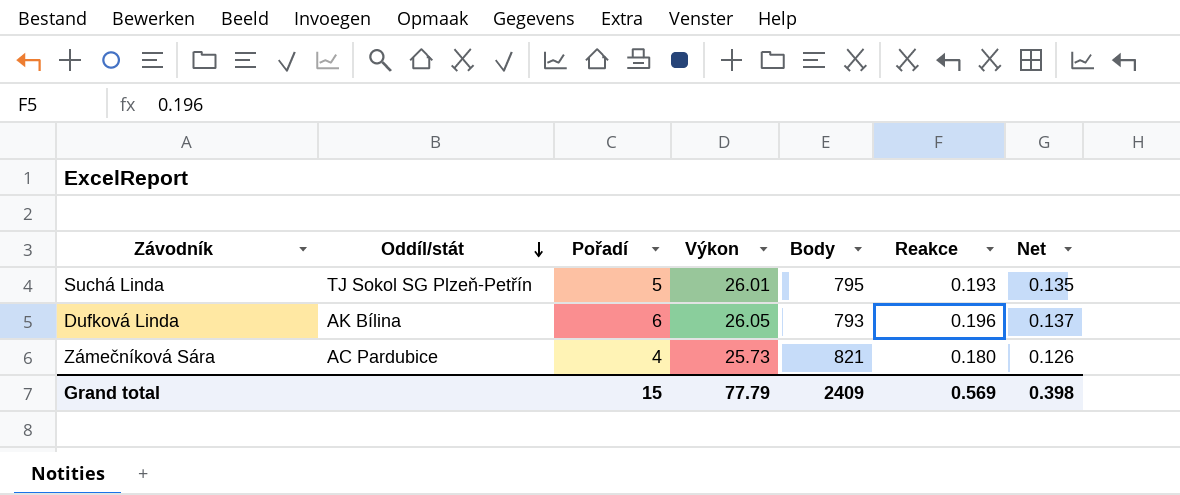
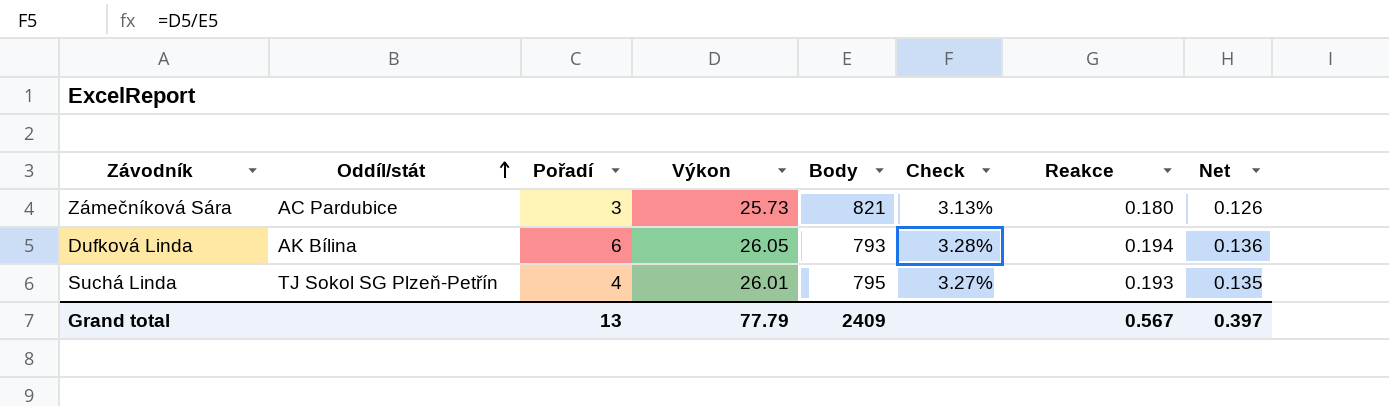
row order: Oddíl/stát descending -> Oddíl/stát ascending
column Check | formula: none -> [Výkon] / [Body]
Zámečníková Sára | Pořadí: 4 -> 3
Dufková Linda | Reakce: 0.196 -> 0.194
Dufková Linda | Net: 0.137 -> 0.136
Suchá Linda | Pořadí: 5 -> 4
Grand total | Pořadí: 15 -> 13
Grand total | Reakce: 0.569 -> 0.567
Grand total | Net: 0.398 -> 0.397

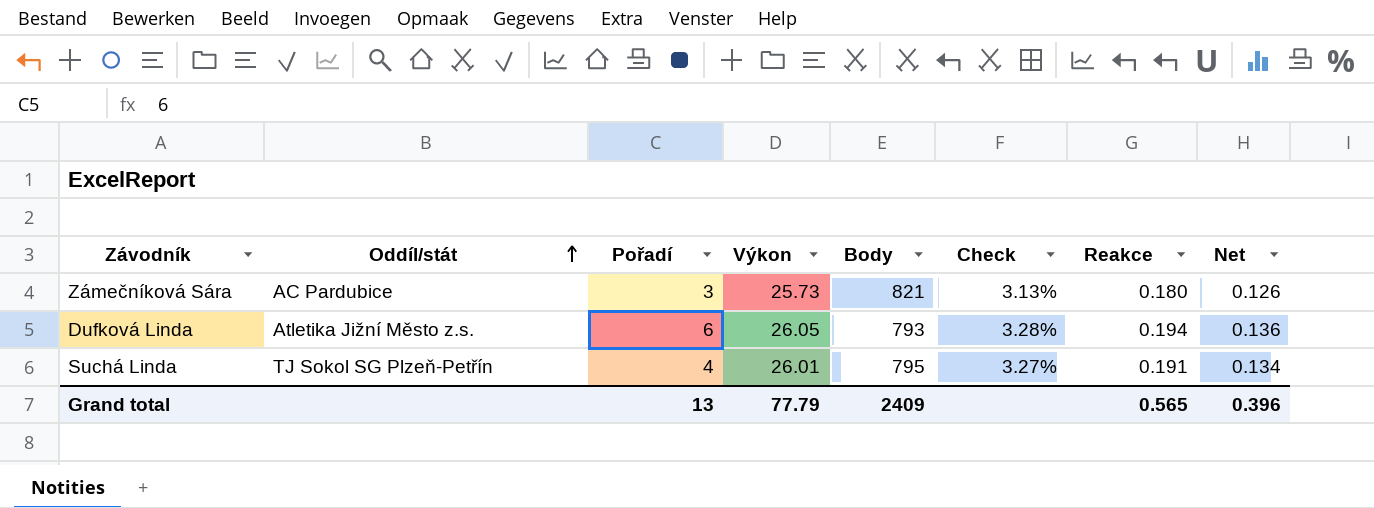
Dufková Linda | Oddíl/stát: AK Bílina -> Atletika Jižní Město z.s.
Suchá Linda | Reakce: 0.193 -> 0.191
Suchá Linda | Net: 0.135 -> 0.134
Grand total | Reakce: 0.567 -> 0.565
Grand total | Net: 0.397 -> 0.396

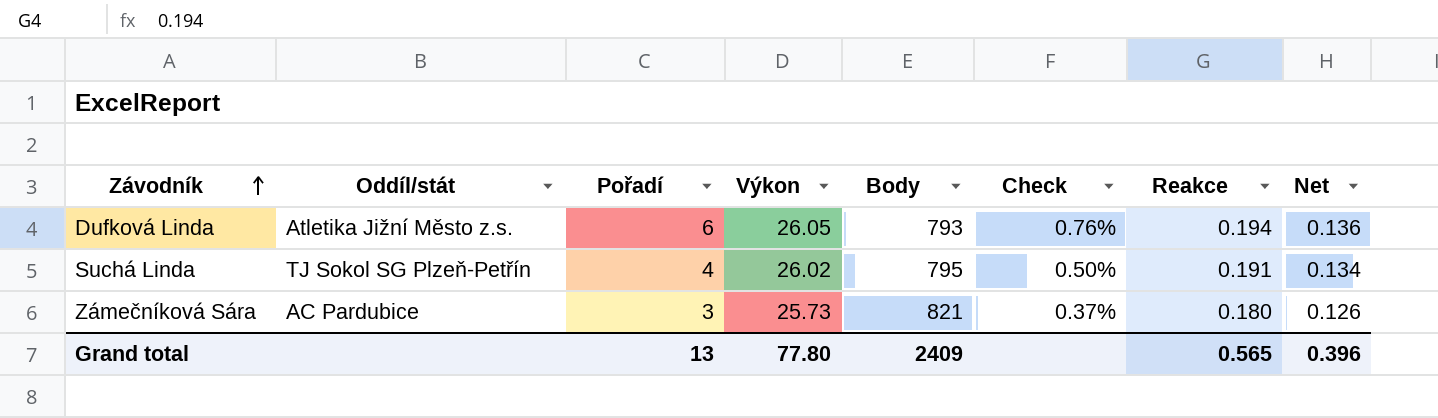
row order: Oddíl/stát ascending -> Závodník ascending
column Check | formula: [Výkon] / [Body] -> [Pořadí] / [Body]
Suchá Linda | Výkon: 26.01 -> 26.02
Grand total | Výkon: 77.79 -> 77.80

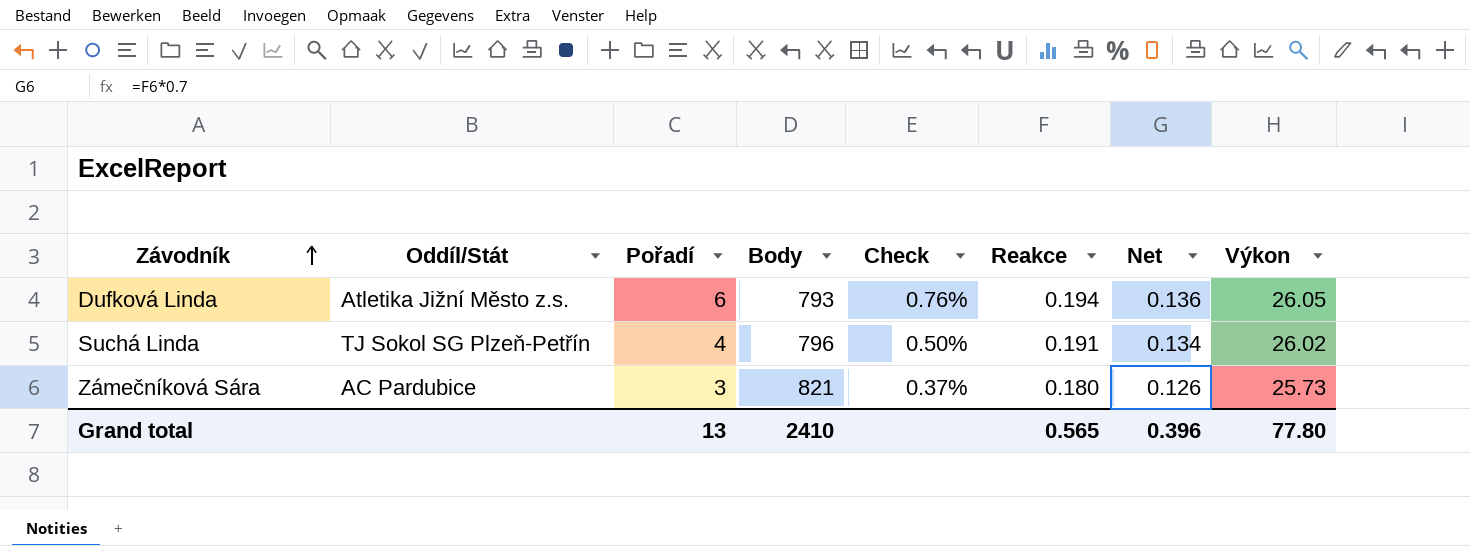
column name: Oddíl/stát -> Oddíl/Stát
column Výkon | position: 4 -> 8
Suchá Linda | Body: 795 -> 796
Grand total | Body: 2409 -> 2410

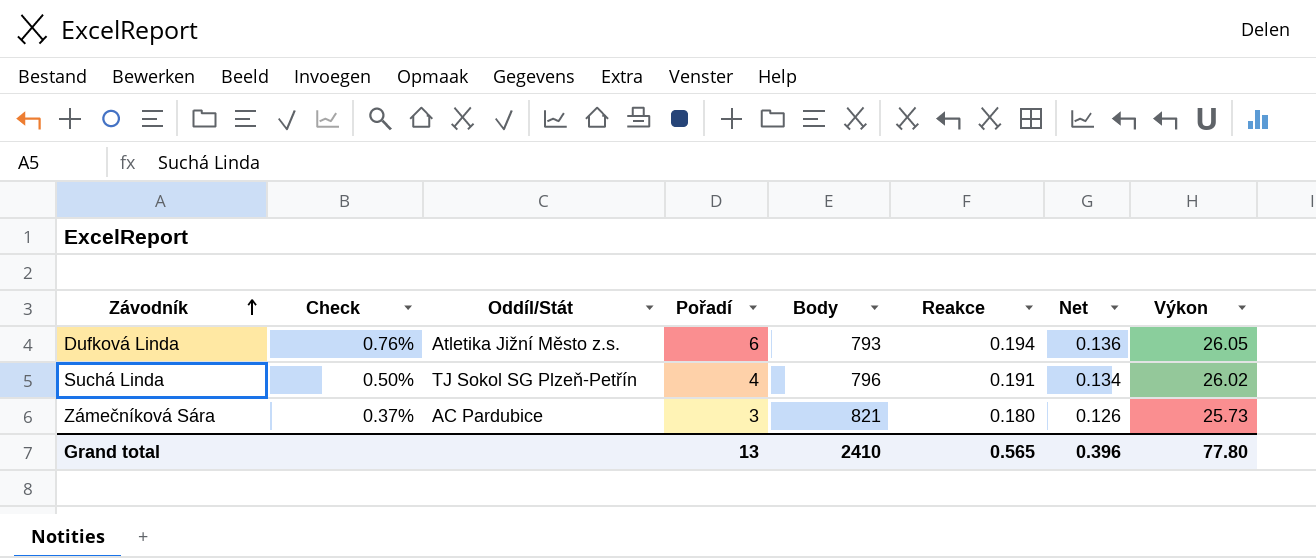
column Check | position: 5 -> 2

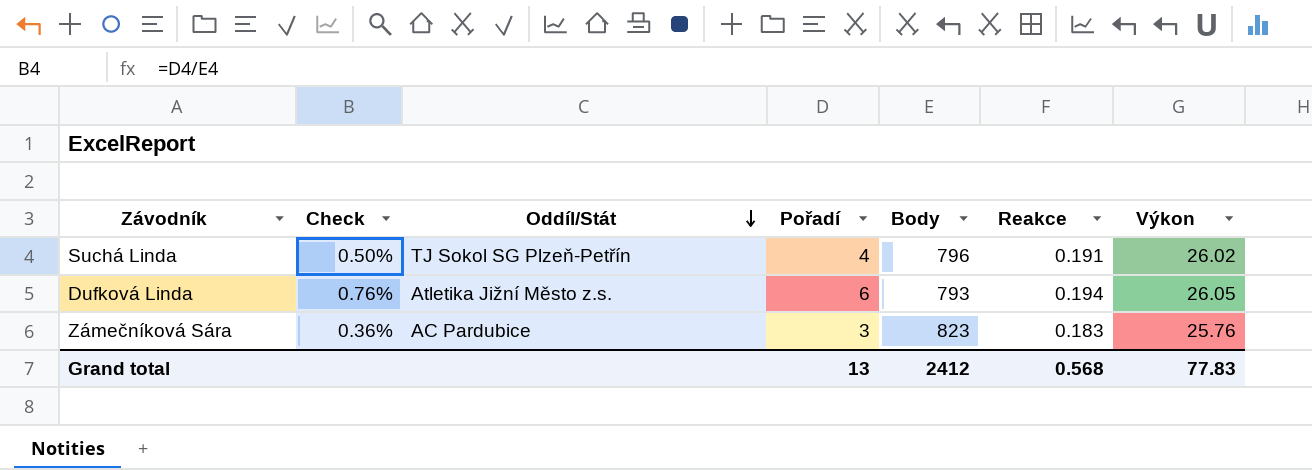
row order: Závodník ascending -> Oddíl/Stát descending
column Net | formula: [Reakce] * 0.7 -> none
Zámečníková Sára | Check: 0.37% -> 0.36%
Zámečníková Sára | Body: 821 -> 823
Zámečníková Sára | Reakce: 0.180 -> 0.183
Zámečníková Sára | Výkon: 25.73 -> 25.76
Grand total | Body: 2410 -> 2412
Grand total | Reakce: 0.565 -> 0.568
Grand total | Výkon: 77.80 -> 77.83

